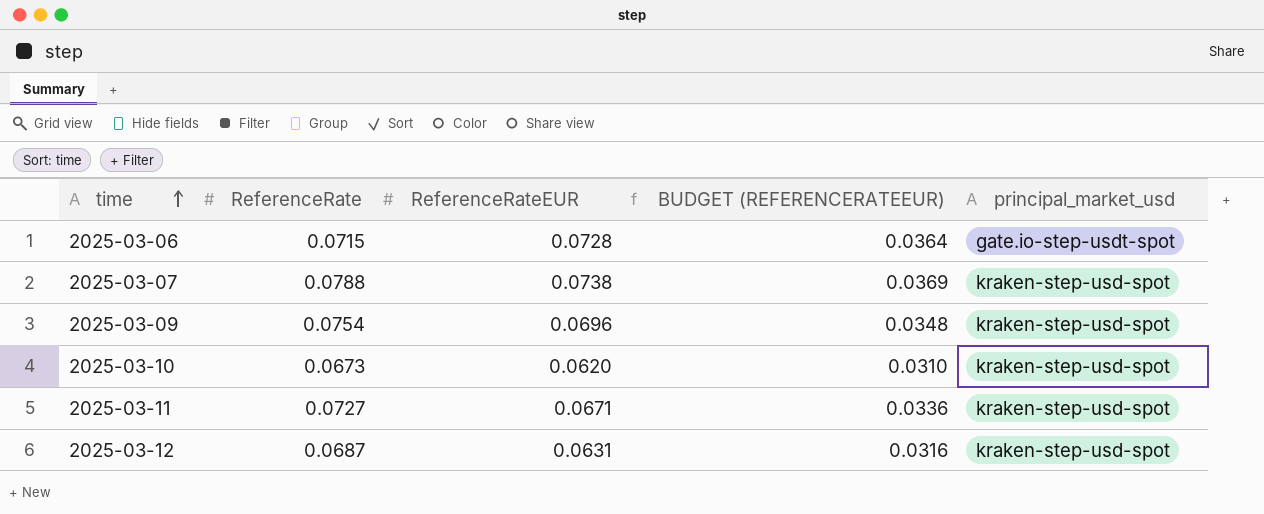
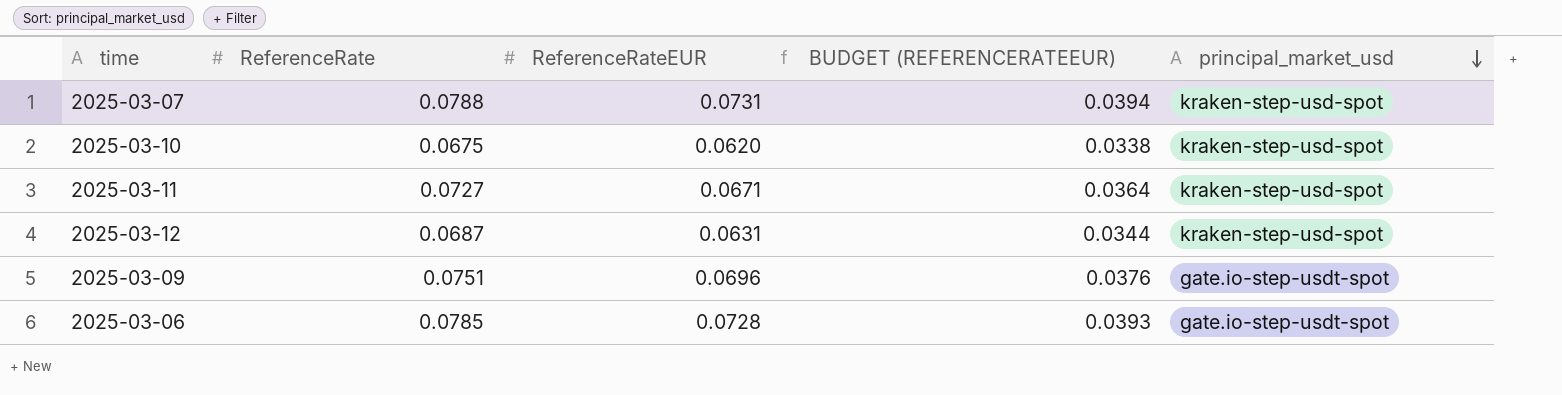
row order: time ascending -> principal_market_usd descending
column BUDGET (REFERENCERATEEUR) | formula: [ReferenceRateEUR] * 0.5 -> [ReferenceRate] * 0.5
2025-03-07 | ReferenceRateEUR: 0.0738 -> 0.0731
2025-03-10 | ReferenceRate: 0.0673 -> 0.0675
2025-03-09 | ReferenceRate: 0.0754 -> 0.0751
2025-03-09 | principal_market_usd: kraken-step-usd-spot -> gate.io-step-usdt-spot
2025-03-06 | ReferenceRate: 0.0715 -> 0.0785

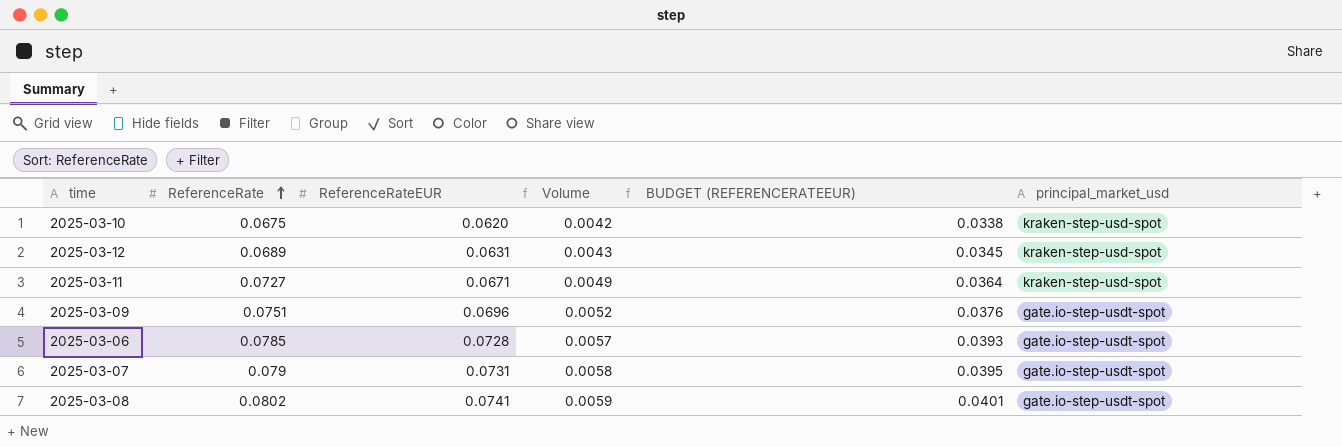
row order: principal_market_usd descending -> ReferenceRate ascending
column Volume | formula: none -> [ReferenceRate] * [ReferenceRateEUR]
2025-03-12 | ReferenceRate: 0.0687 -> 0.0689
2025-03-12 | BUDGET (REFERENCERATEEUR): 0.0344 -> 0.0345
2025-03-07 | ReferenceRate: 0.0788 -> 0.079
2025-03-07 | BUDGET (REFERENCERATEEUR): 0.0394 -> 0.0395
2025-03-07 | principal_market_usd: kraken-step-usd-spot -> gate.io-step-usdt-spot
row 2025-03-08: none -> 0.0802 | 0.0741 | 0.0059 | 0.0401 | gate.io-step-usdt-spot

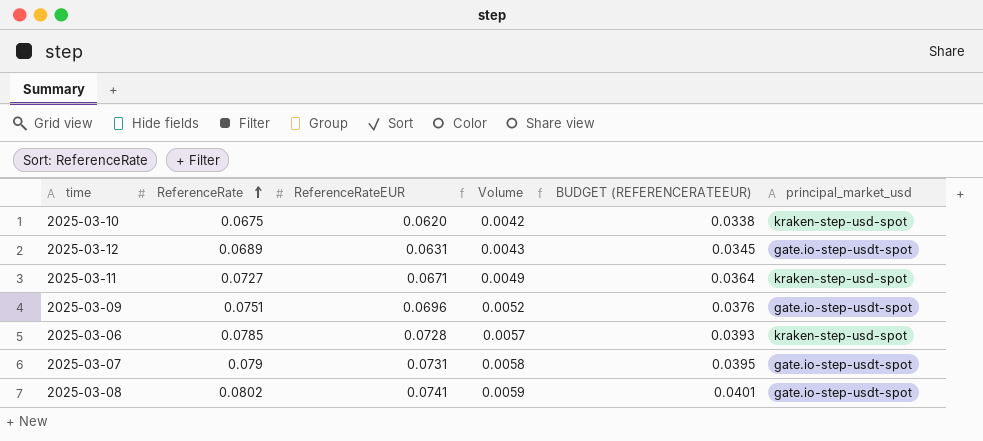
2025-03-12 | principal_market_usd: kraken-step-usd-spot -> gate.io-step-usdt-spot
2025-03-06 | principal_market_usd: gate.io-step-usdt-spot -> kraken-step-usd-spot

